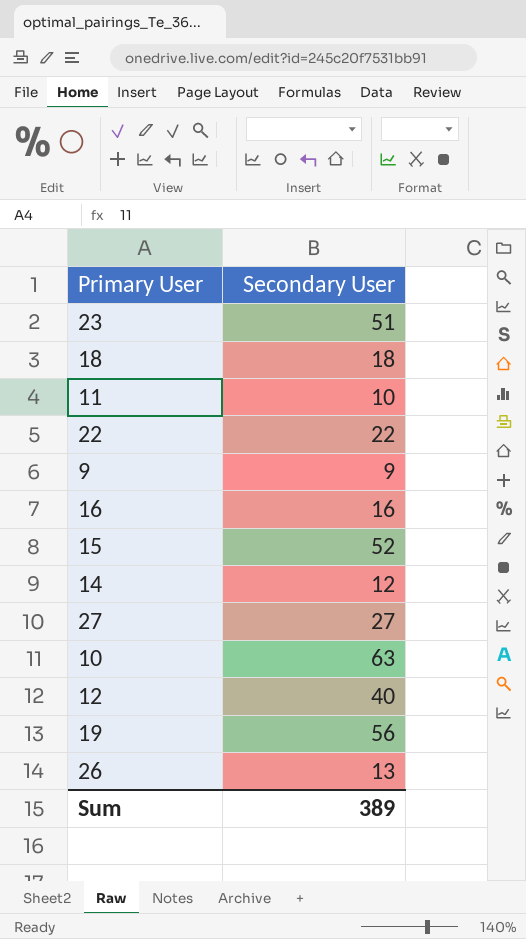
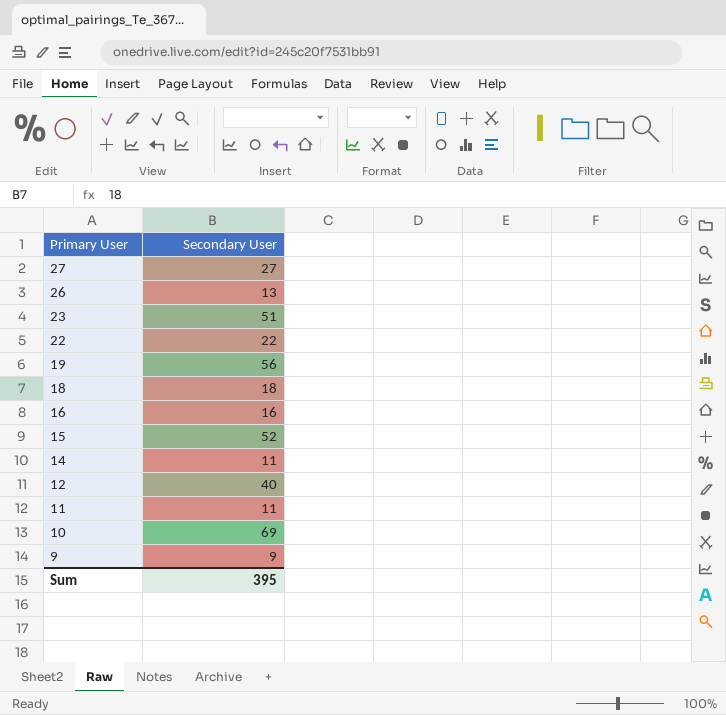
row order: none -> Primary User descending
14 | Secondary User: 12 -> 11
11 | Secondary User: 10 -> 11
10 | Secondary User: 63 -> 69
Sum | Secondary User: 389 -> 395

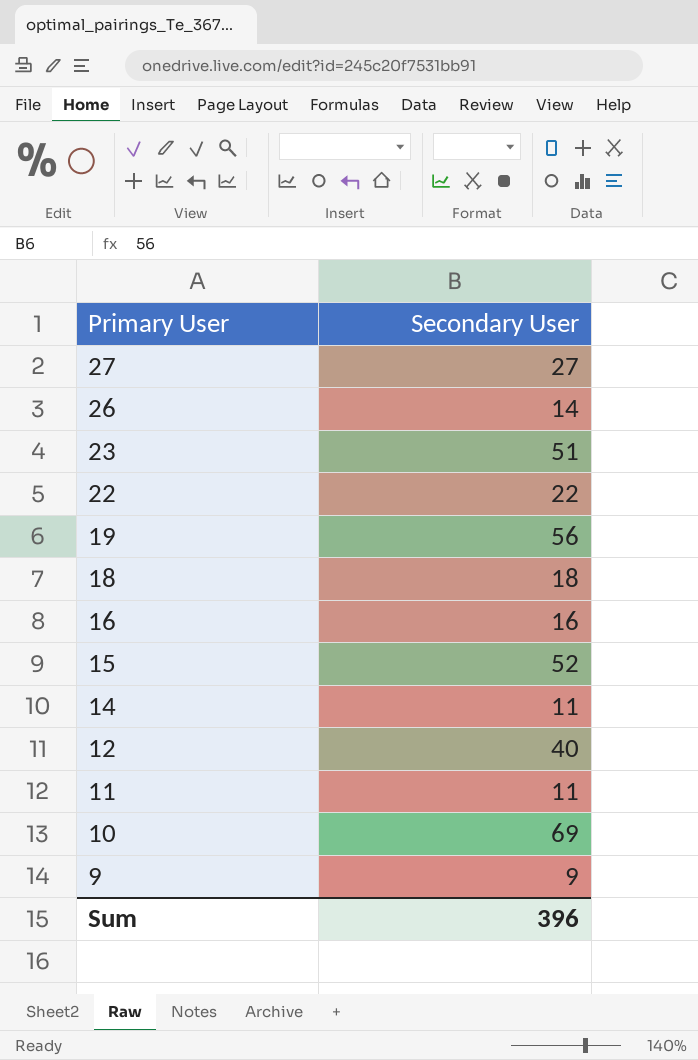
26 | Secondary User: 13 -> 14
Sum | Secondary User: 395 -> 396

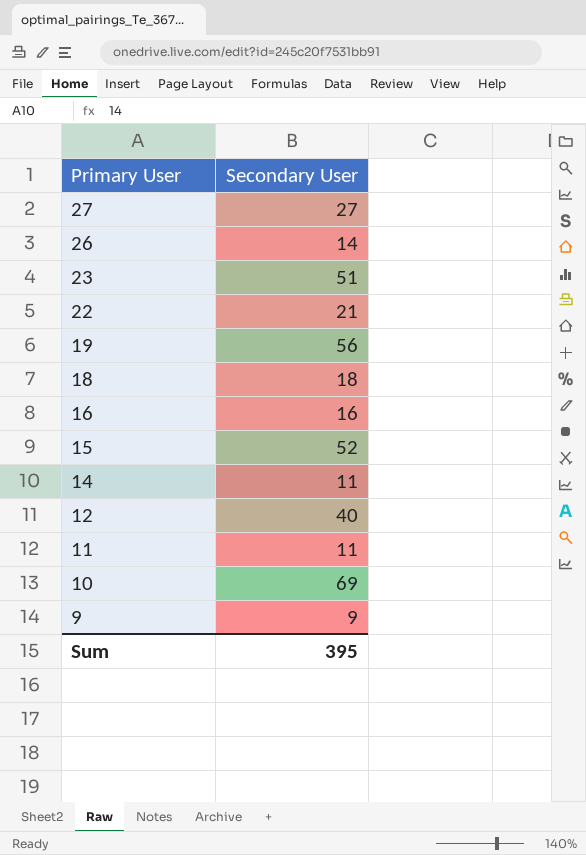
22 | Secondary User: 22 -> 21
Sum | Secondary User: 396 -> 395

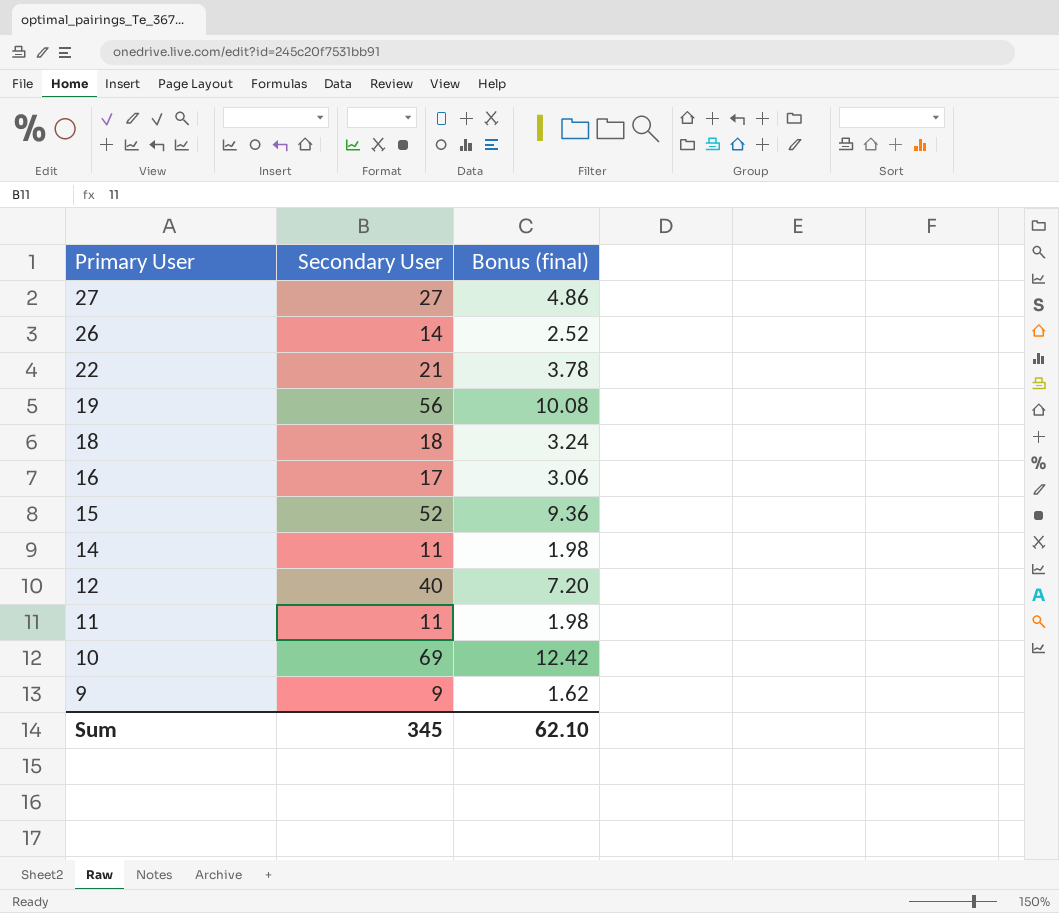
column Bonus (final) | formula: none -> [Secondary User] * 0.18
row 23: 51 -> none
16 | Secondary User: 16 -> 17
Sum | Secondary User: 395 -> 345

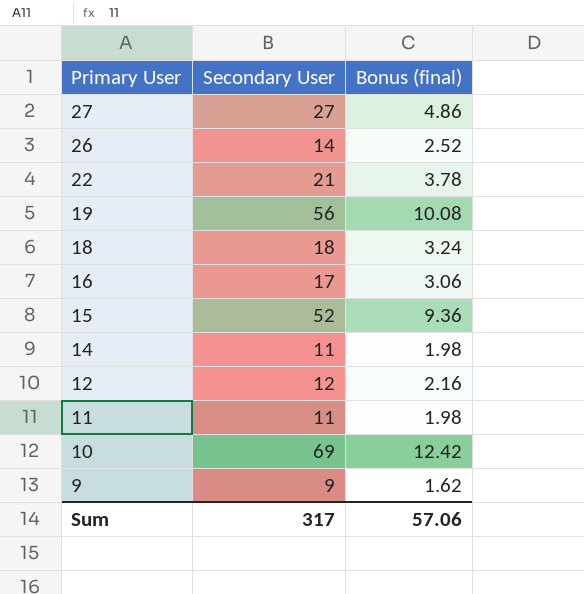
12 | Secondary User: 40 -> 12
12 | Bonus (final): 7.20 -> 2.16
Sum | Secondary User: 345 -> 317
Sum | Bonus (final): 62.10 -> 57.06

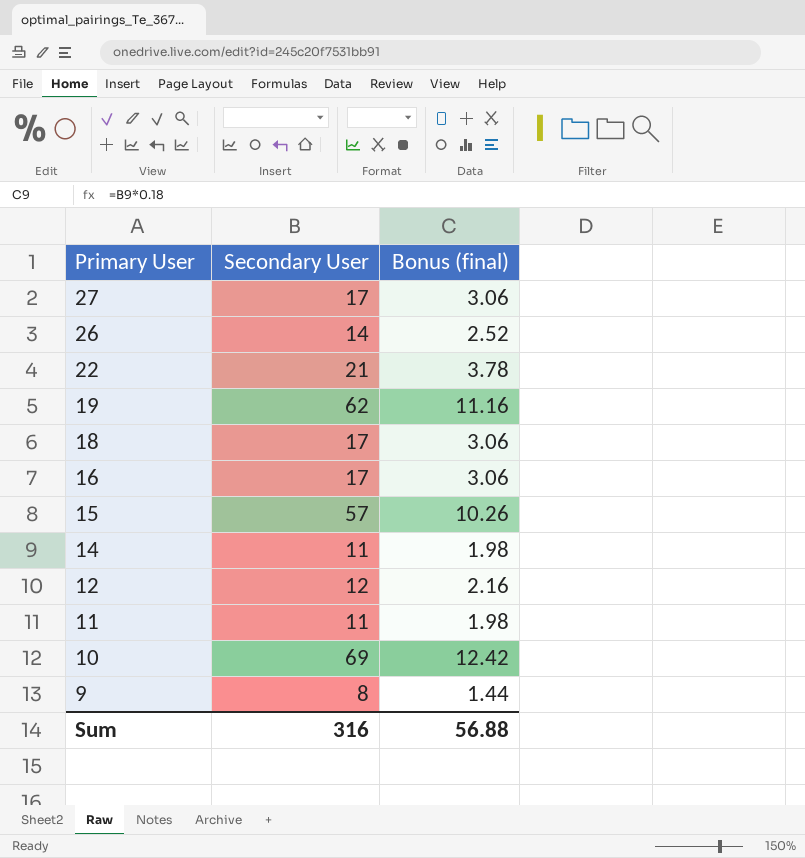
27 | Secondary User: 27 -> 17
27 | Bonus (final): 4.86 -> 3.06
19 | Secondary User: 56 -> 62
19 | Bonus (final): 10.08 -> 11.16
18 | Secondary User: 18 -> 17
18 | Bonus (final): 3.24 -> 3.06
15 | Secondary User: 52 -> 57
15 | Bonus (final): 9.36 -> 10.26
9 | Secondary User: 9 -> 8
9 | Bonus (final): 1.62 -> 1.44
Sum | Secondary User: 317 -> 316
Sum | Bonus (final): 57.06 -> 56.88

